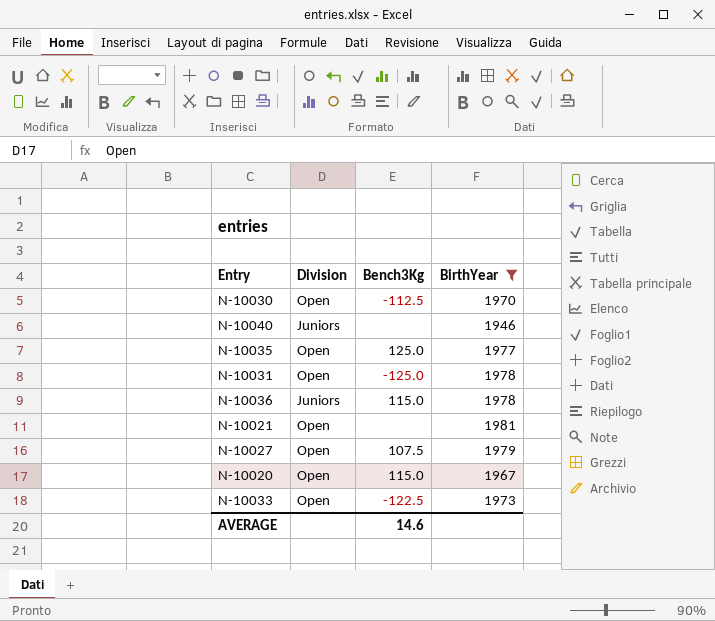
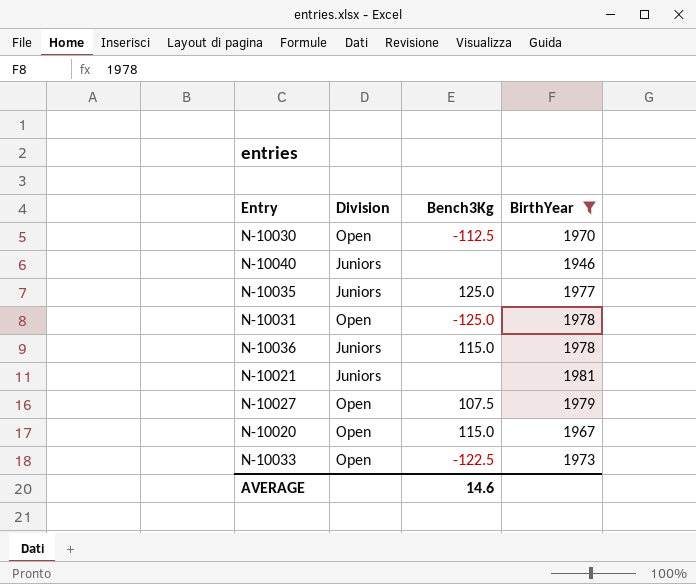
N-10035 | Division: Open -> Juniors
N-10021 | Division: Open -> Juniors

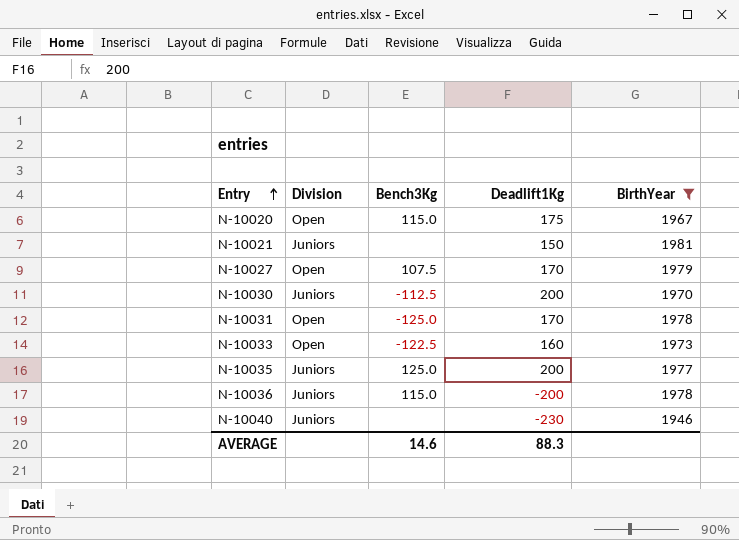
row order: none -> Entry ascending
column Deadlift1Kg | position: none -> 4
N-10030 | Division: Open -> Juniors

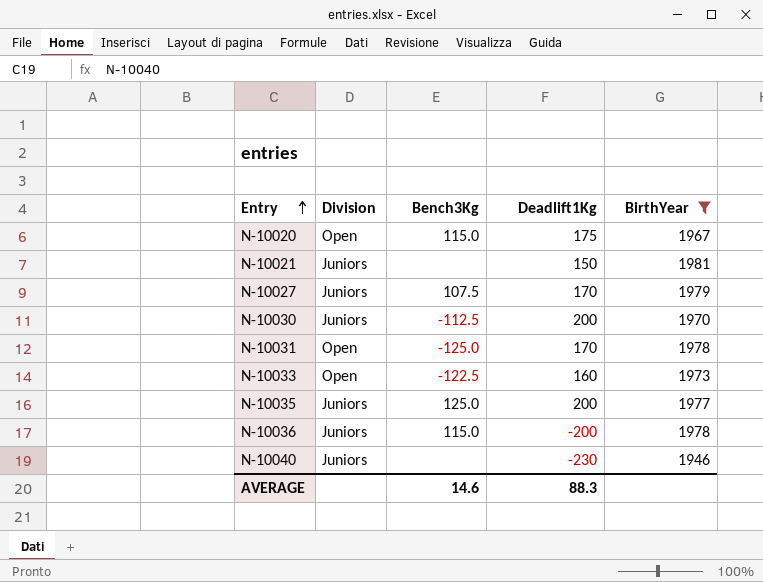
N-10027 | Division: Open -> Juniors

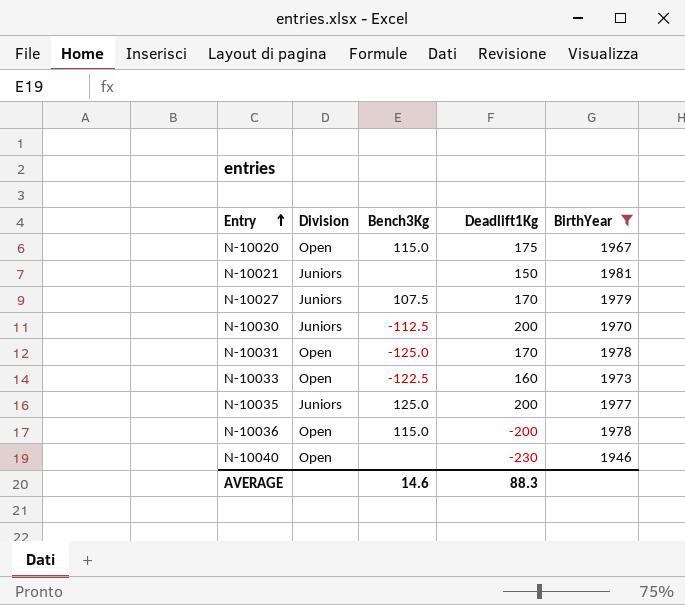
N-10036 | Division: Juniors -> Open
N-10040 | Division: Juniors -> Open

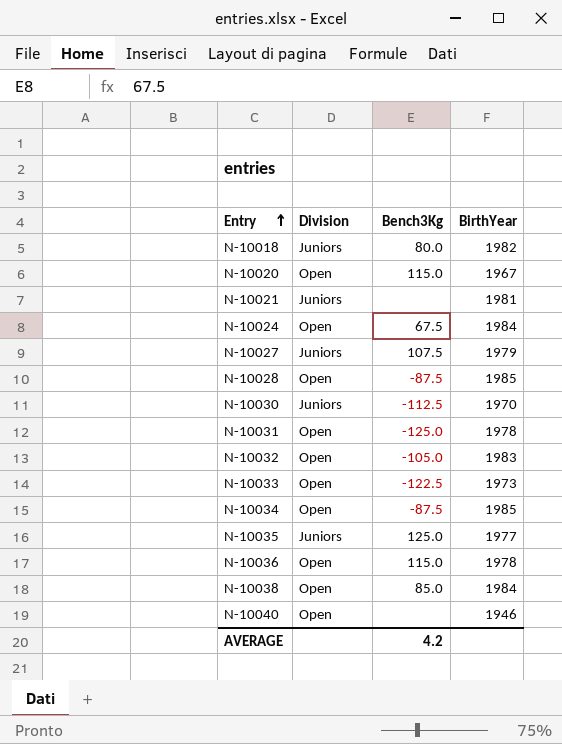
filter: BirthYear <= 1981 -> none
column Deadlift1Kg | position: 4 -> none
AVERAGE | Bench3Kg: 14.6 -> 4.2

